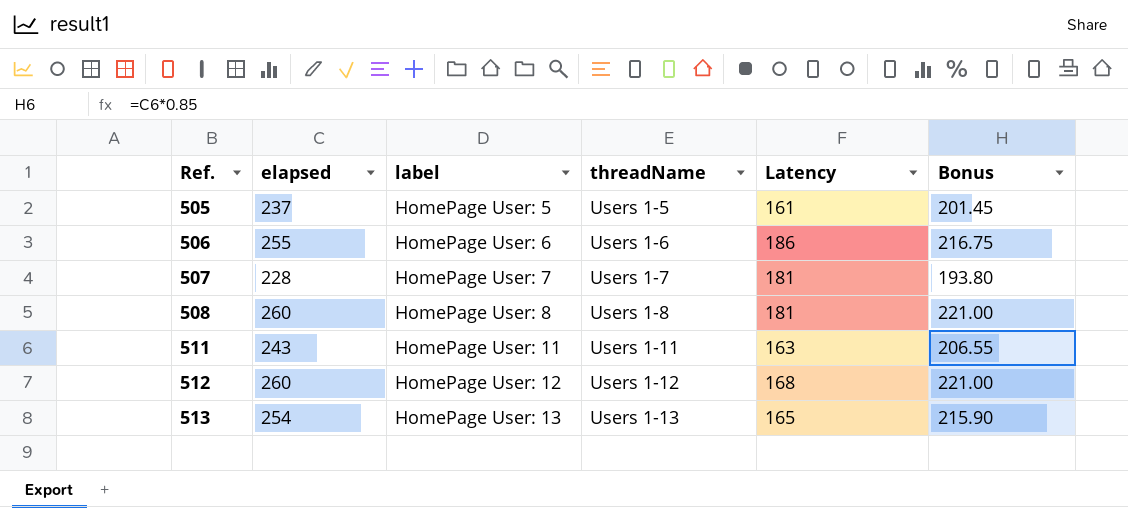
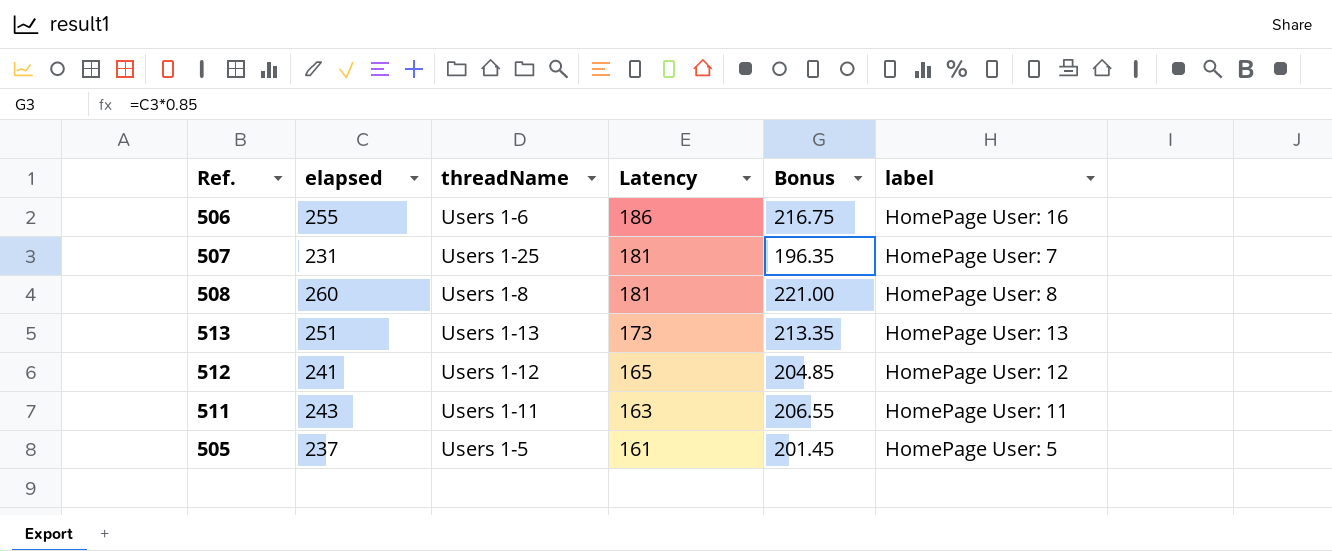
row order: Ref. ascending -> Latency descending
column label | position: 3 -> 6
506 | label: HomePage User: 6 -> HomePage User: 16
507 | elapsed: 228 -> 231
507 | threadName: Users 1-7 -> Users 1-25
507 | Bonus: 193.80 -> 196.35
513 | elapsed: 254 -> 251
513 | Latency: 165 -> 173
513 | Bonus: 215.90 -> 213.35
512 | elapsed: 260 -> 241
512 | Latency: 168 -> 165
512 | Bonus: 221.00 -> 204.85

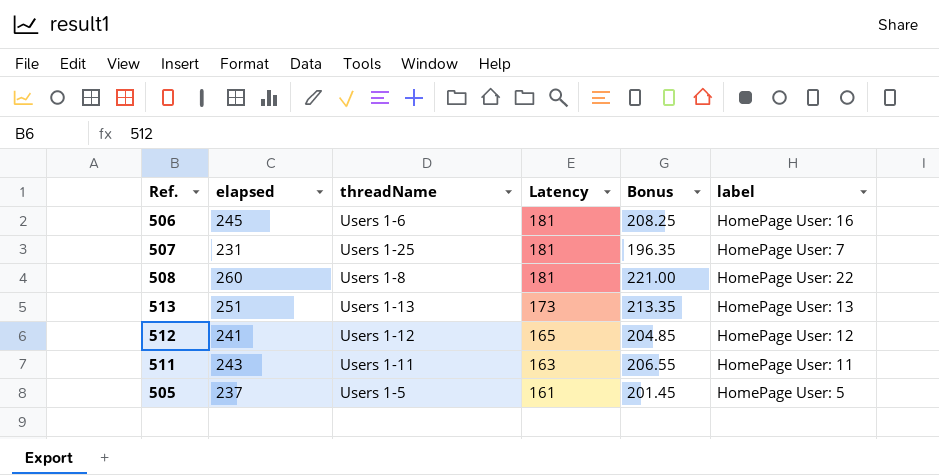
506 | elapsed: 255 -> 245
506 | Latency: 186 -> 181
506 | Bonus: 216.75 -> 208.25
508 | label: HomePage User: 8 -> HomePage User: 22

